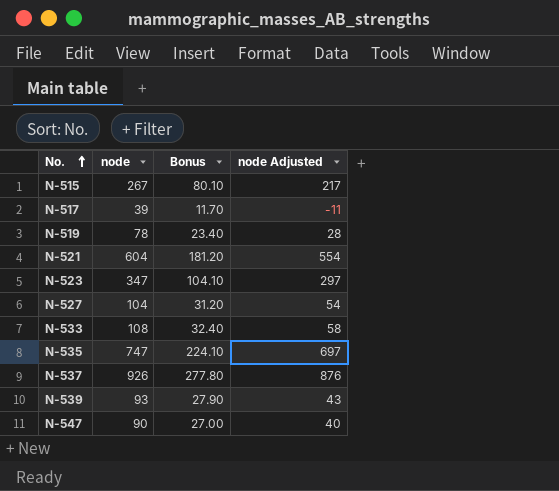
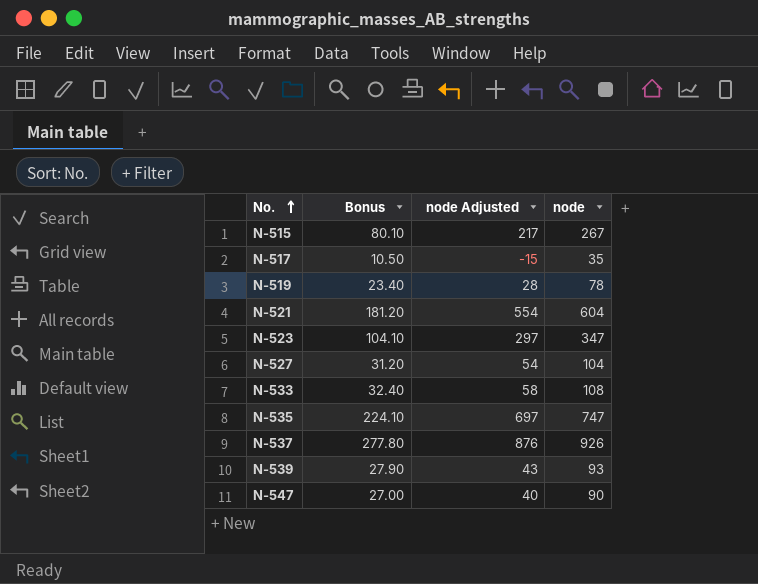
column node | position: 2 -> 4
N-517 | Bonus: 11.70 -> 10.50
N-517 | node Adjusted: -11 -> -15
N-517 | node: 39 -> 35

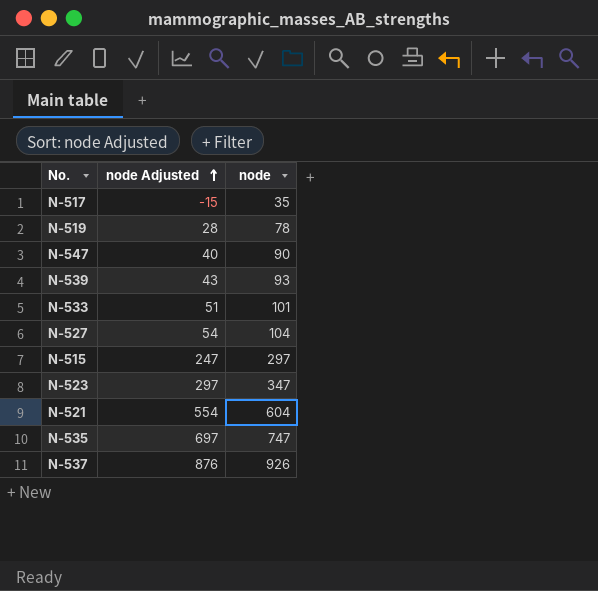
row order: No. ascending -> node Adjusted ascending
column Bonus | formula: [node] * 0.3 -> none
N-533 | node Adjusted: 58 -> 51
N-533 | node: 108 -> 101
N-515 | node Adjusted: 217 -> 247
N-515 | node: 267 -> 297

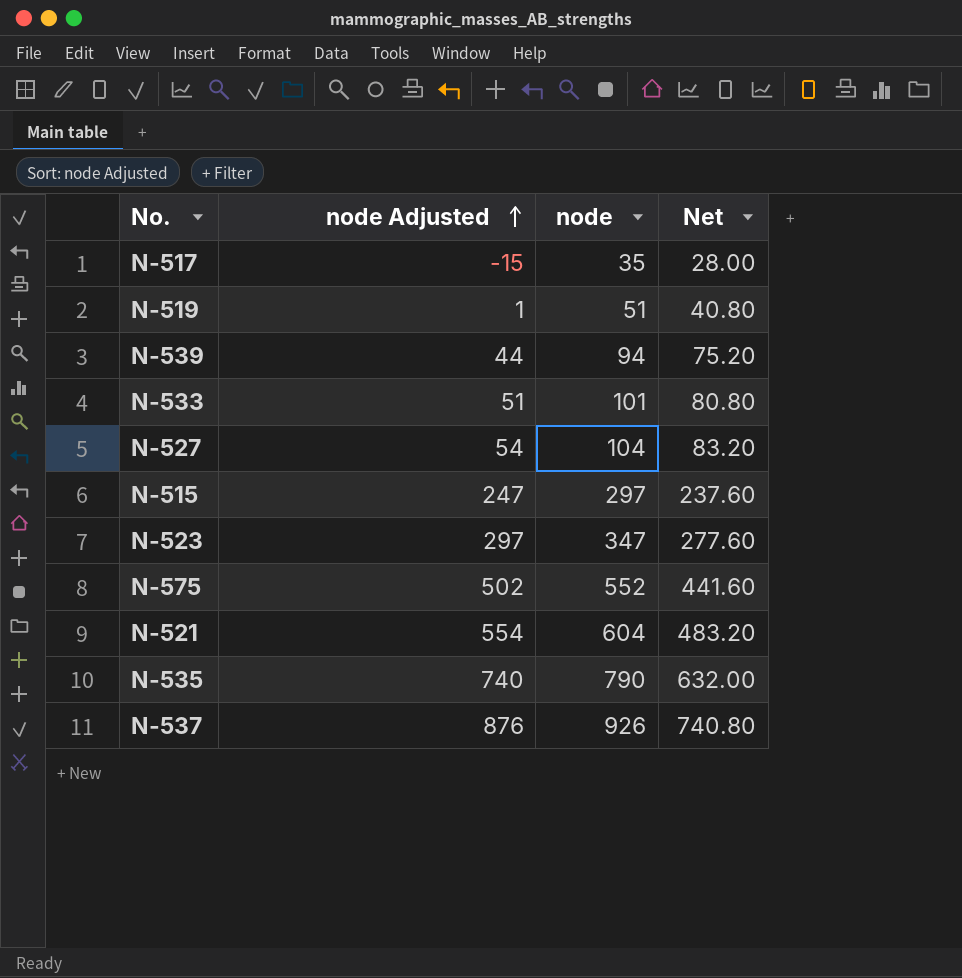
column Net | formula: none -> [node] * 0.8
row N-547: 40 | 90 -> none
N-519 | node Adjusted: 28 -> 1
N-519 | node: 78 -> 51
N-539 | node Adjusted: 43 -> 44
N-539 | node: 93 -> 94
row N-575: none -> 502 | 552 | 441.60
N-535 | node Adjusted: 697 -> 740
N-535 | node: 747 -> 790

